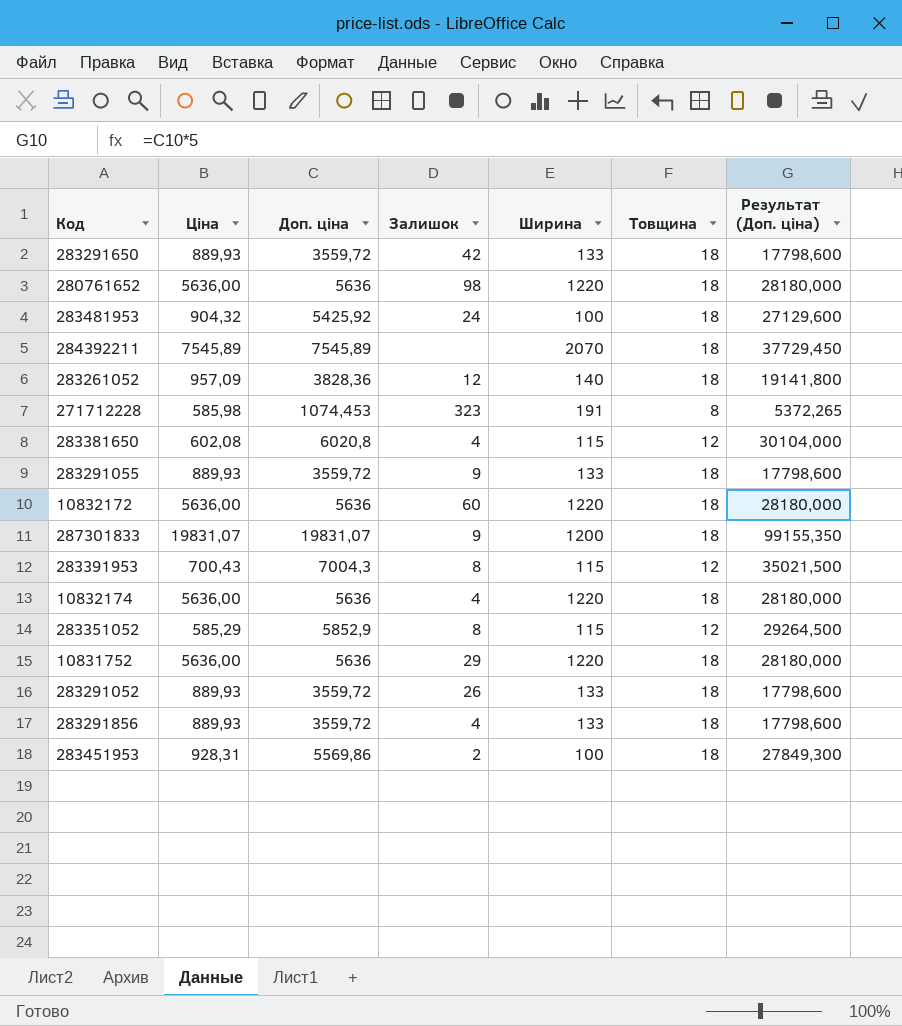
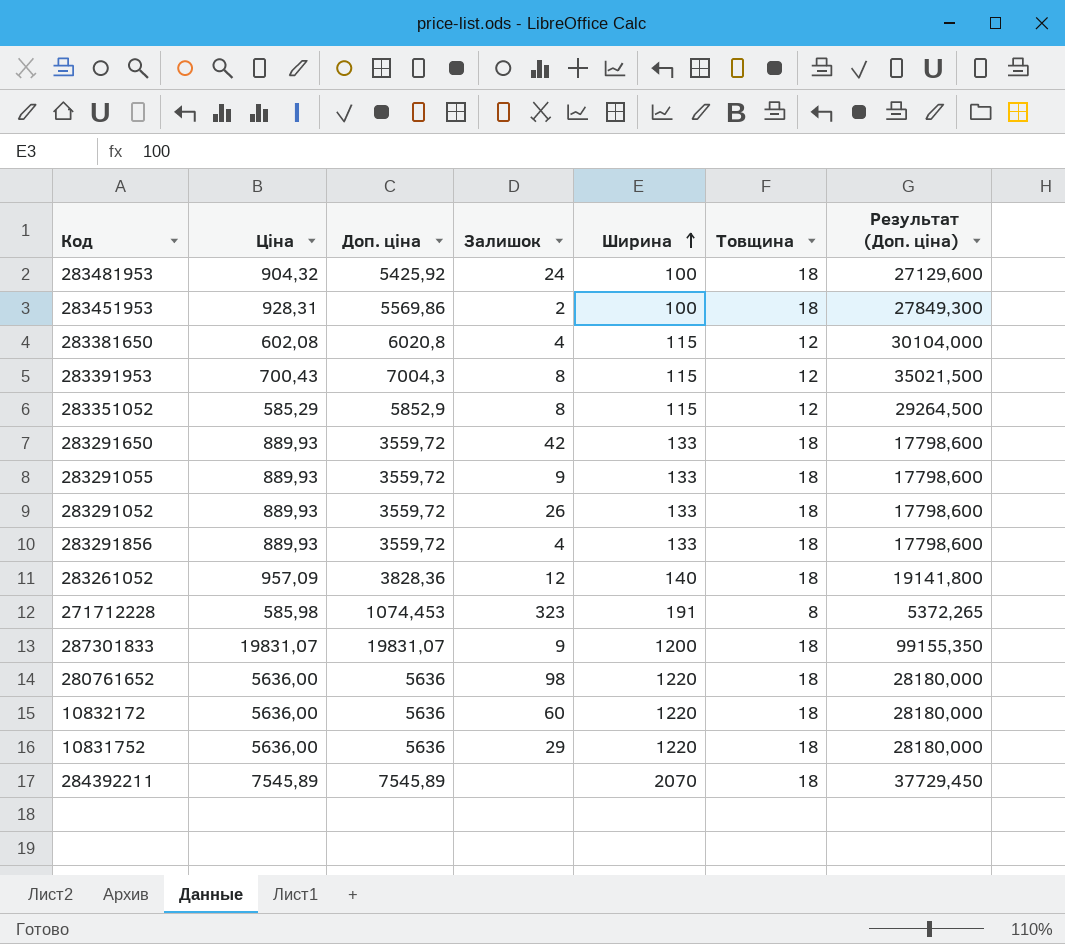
row order: none -> Ширина ascending
row 10832174: 5636,00 | 5636 | 4 | 1220 | 18 | 28180,000 -> none

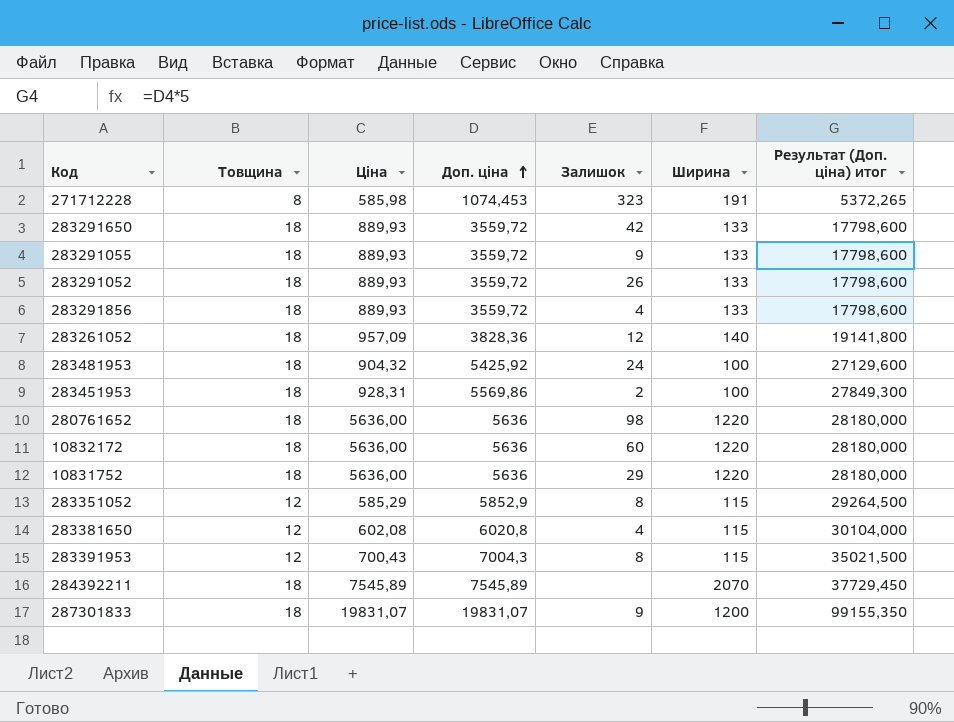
row order: Ширина ascending -> Доп. ціна ascending
column Товщина | position: 6 -> 2
column name: Результат (Доп. ціна) -> Результат (Доп. ціна) итог

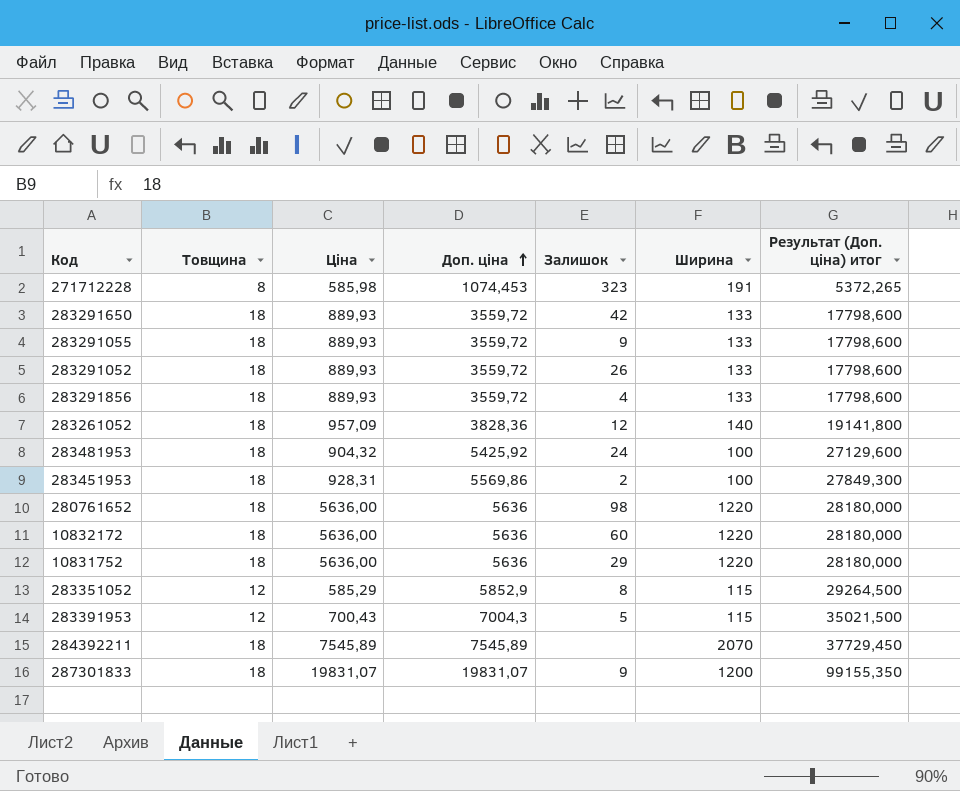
row 283381650: 12 | 602,08 | 6020,8 | 4 | 115 | 30104,000 -> none
283391953 | Залишок: 8 -> 5

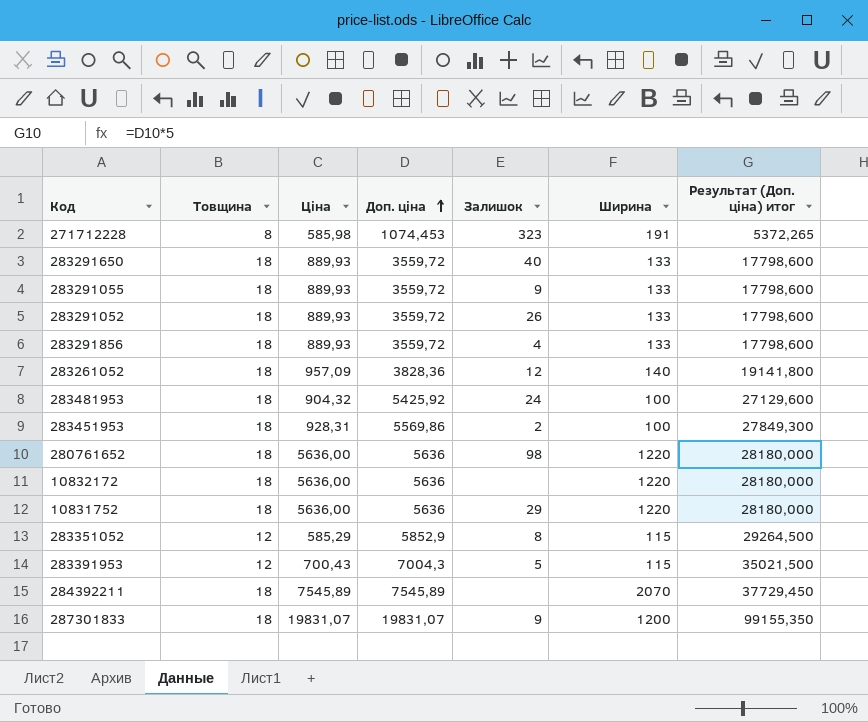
283291650 | Залишок: 42 -> 40
10832172 | Залишок: 60 -> none

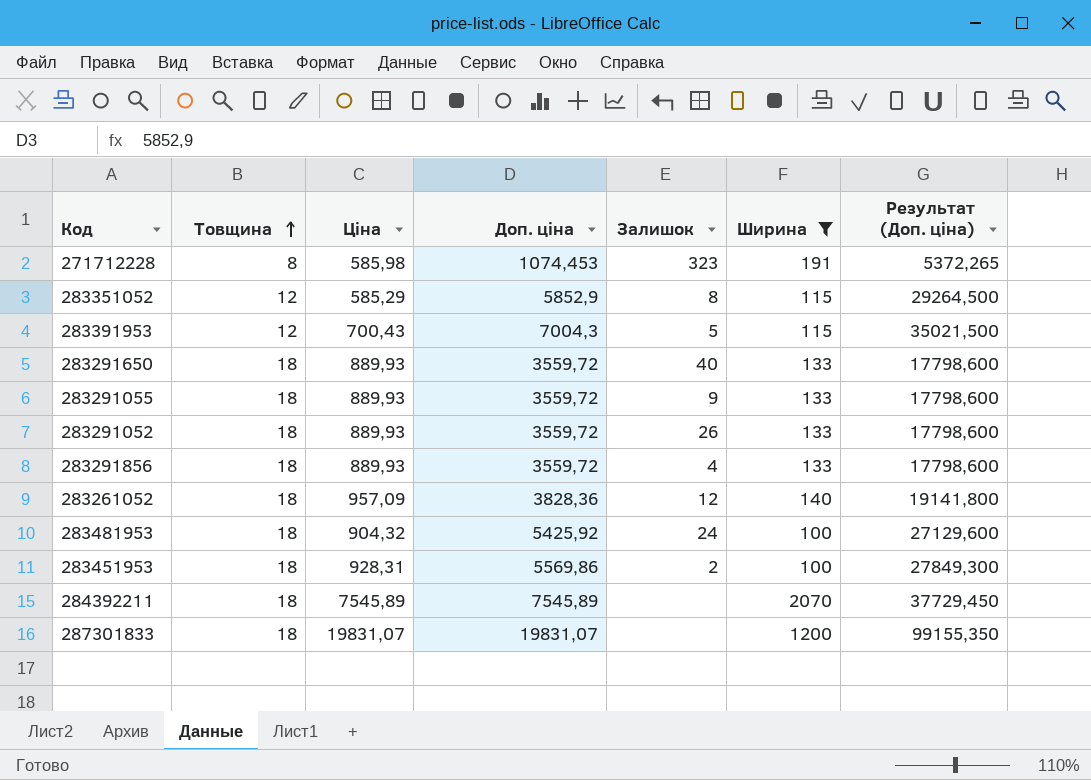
filter: none -> Ширина != 1220
row order: Доп. ціна ascending -> Товщина ascending
column name: Результат (Доп. ціна) итог -> Результат (Доп. ціна)
287301833 | Залишок: 9 -> none

